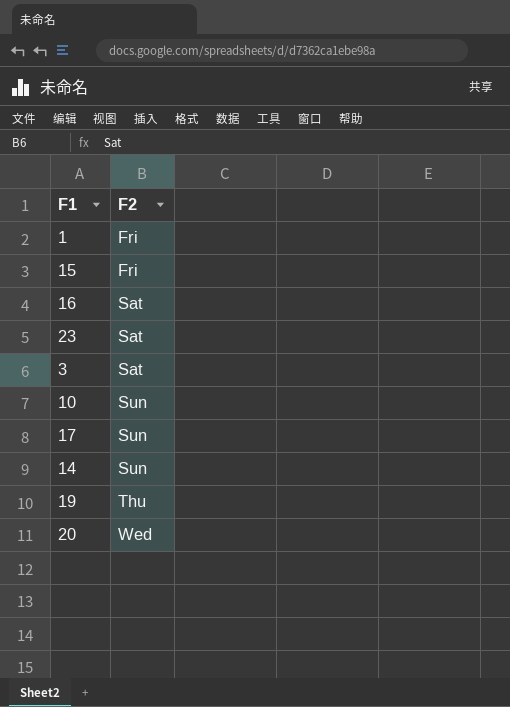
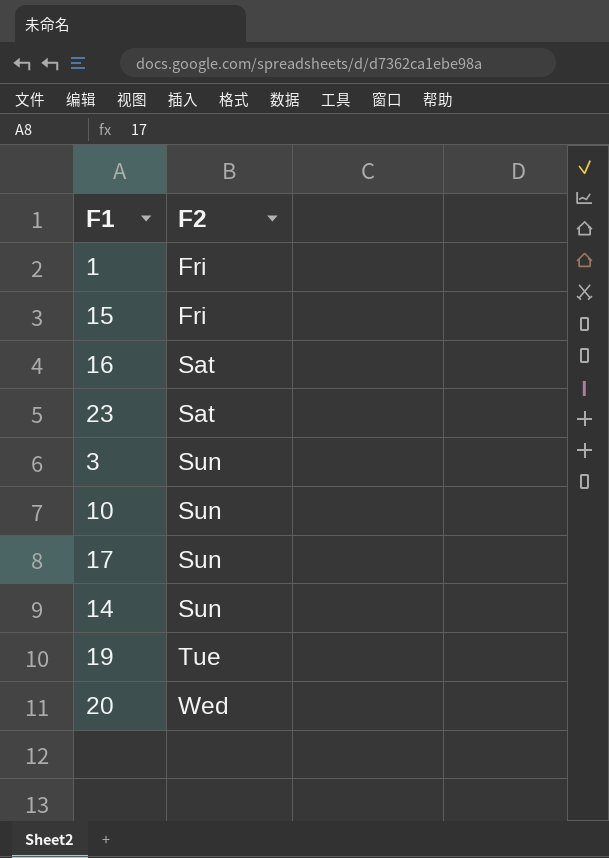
3 | F2: Sat -> Sun
19 | F2: Thu -> Tue

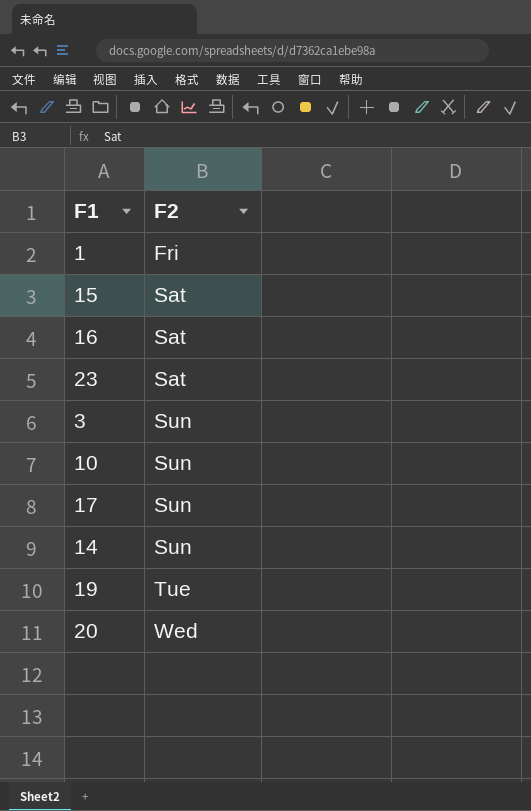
15 | F2: Fri -> Sat

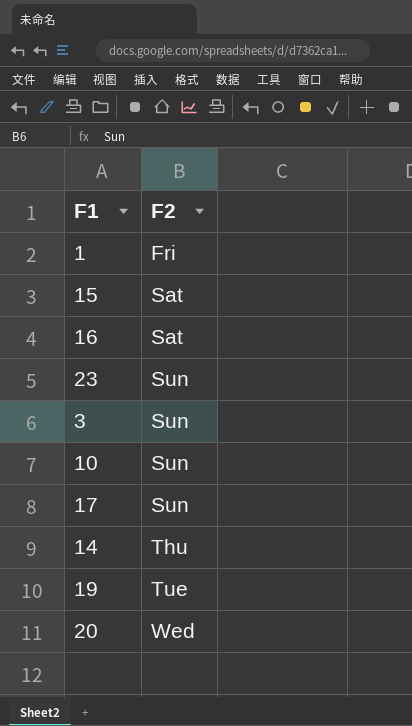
23 | F2: Sat -> Sun
14 | F2: Sun -> Thu

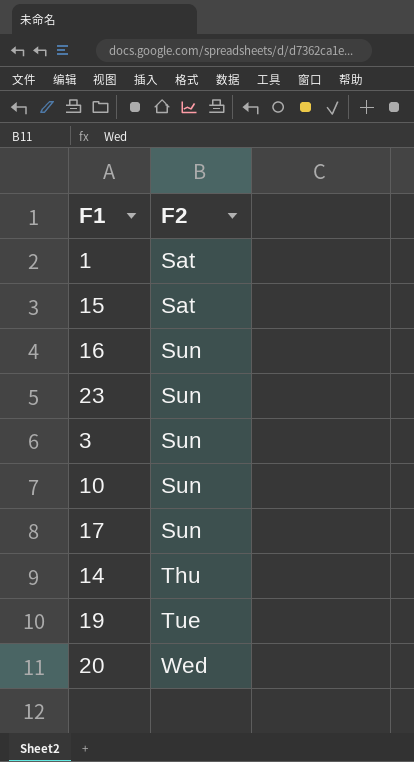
1 | F2: Fri -> Sat
16 | F2: Sat -> Sun

